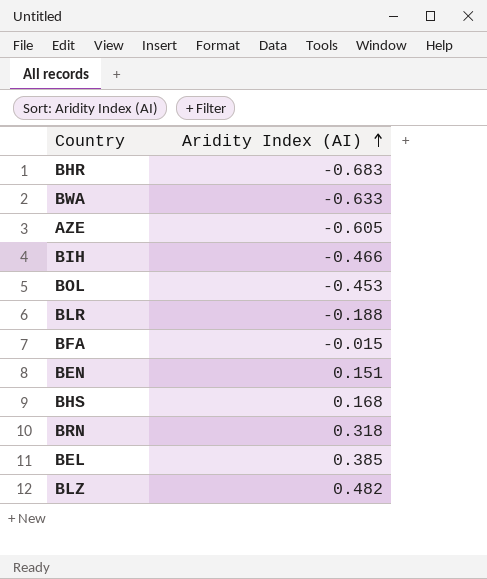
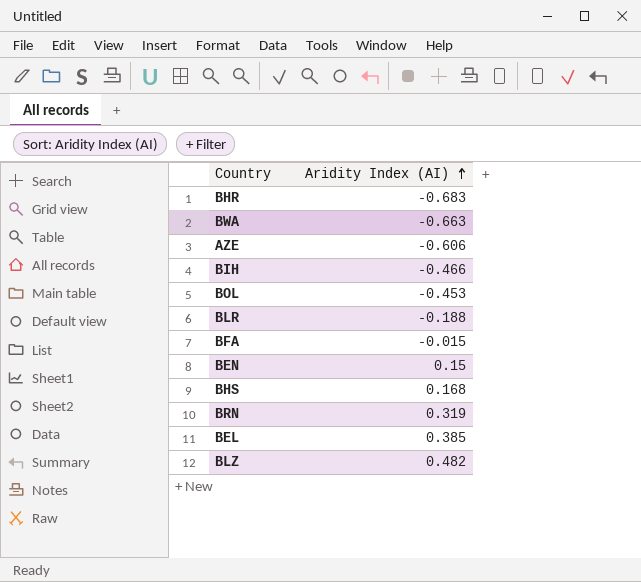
BWA | Aridity Index (AI): -0.633 -> -0.663
AZE | Aridity Index (AI): -0.605 -> -0.606
BEN | Aridity Index (AI): 0.151 -> 0.15
BRN | Aridity Index (AI): 0.318 -> 0.319

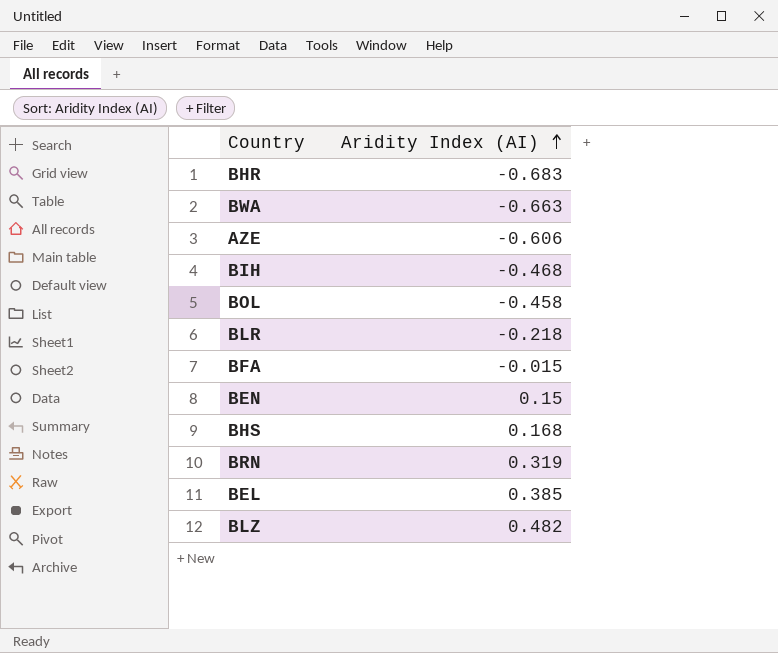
BIH | Aridity Index (AI): -0.466 -> -0.468
BOL | Aridity Index (AI): -0.453 -> -0.458
BLR | Aridity Index (AI): -0.188 -> -0.218

